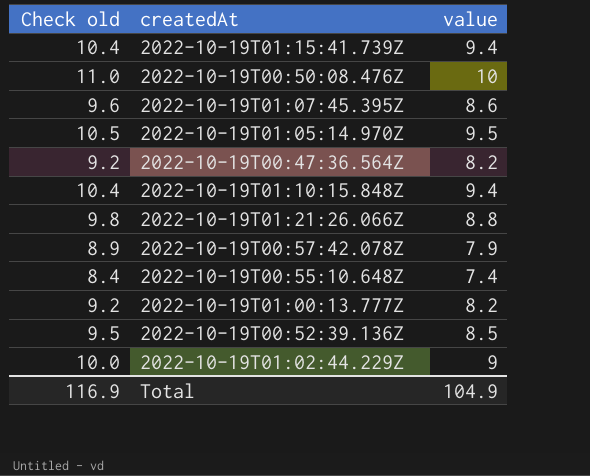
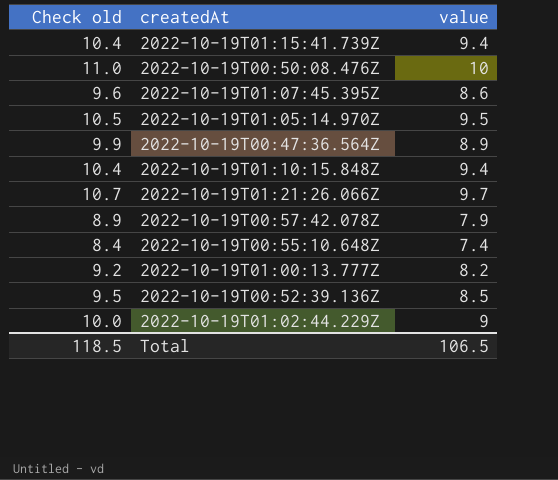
2022-10-19T00:47:36.564Z | Check old: 9.2 -> 9.9
2022-10-19T00:47:36.564Z | value: 8.2 -> 8.9
2022-10-19T01:21:26.066Z | Check old: 9.8 -> 10.7
2022-10-19T01:21:26.066Z | value: 8.8 -> 9.7
Total | Check old: 116.9 -> 118.5
Total | value: 104.9 -> 106.5

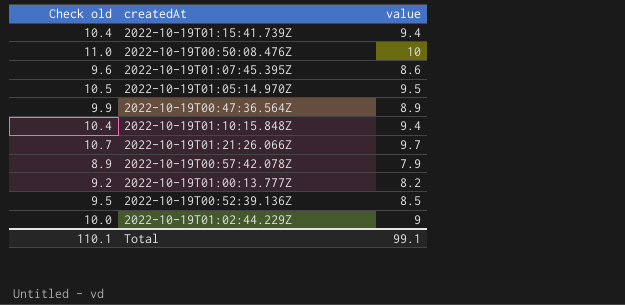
row 2022-10-19T00:55:10.648Z: 8.4 | 7.4 -> none
Total | Check old: 118.5 -> 110.1
Total | value: 106.5 -> 99.1

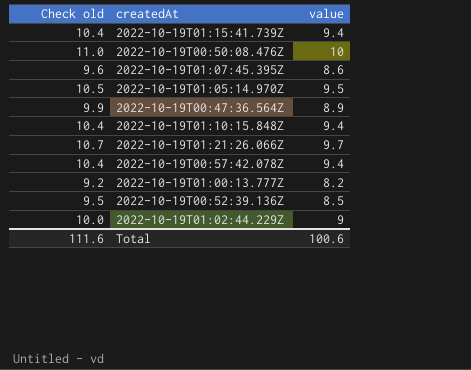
2022-10-19T00:57:42.078Z | Check old: 8.9 -> 10.4
2022-10-19T00:57:42.078Z | value: 7.9 -> 9.4
Total | Check old: 110.1 -> 111.6
Total | value: 99.1 -> 100.6

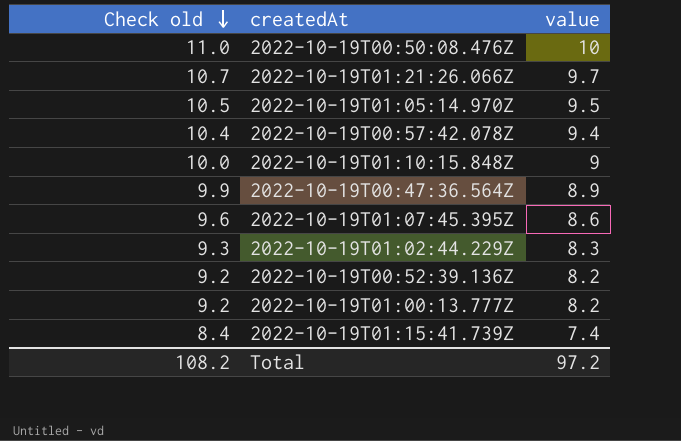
row order: none -> Check old descending
2022-10-19T01:10:15.848Z | Check old: 10.4 -> 10.0
2022-10-19T01:10:15.848Z | value: 9.4 -> 9
2022-10-19T01:02:44.229Z | Check old: 10.0 -> 9.3
2022-10-19T01:02:44.229Z | value: 9 -> 8.3
2022-10-19T00:52:39.136Z | Check old: 9.5 -> 9.2
2022-10-19T00:52:39.136Z | value: 8.5 -> 8.2
2022-10-19T01:15:41.739Z | Check old: 10.4 -> 8.4
2022-10-19T01:15:41.739Z | value: 9.4 -> 7.4
Total | Check old: 111.6 -> 108.2
Total | value: 100.6 -> 97.2

